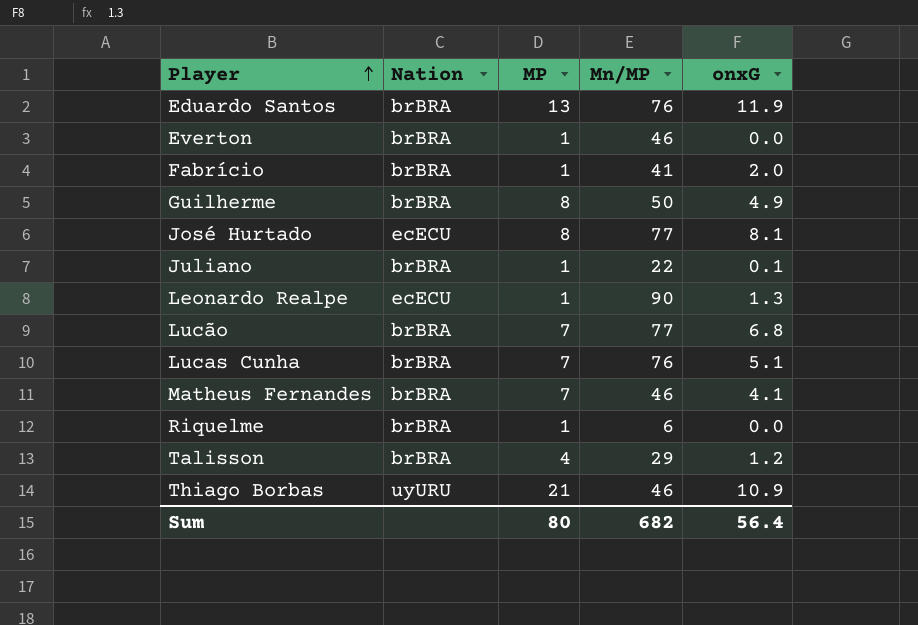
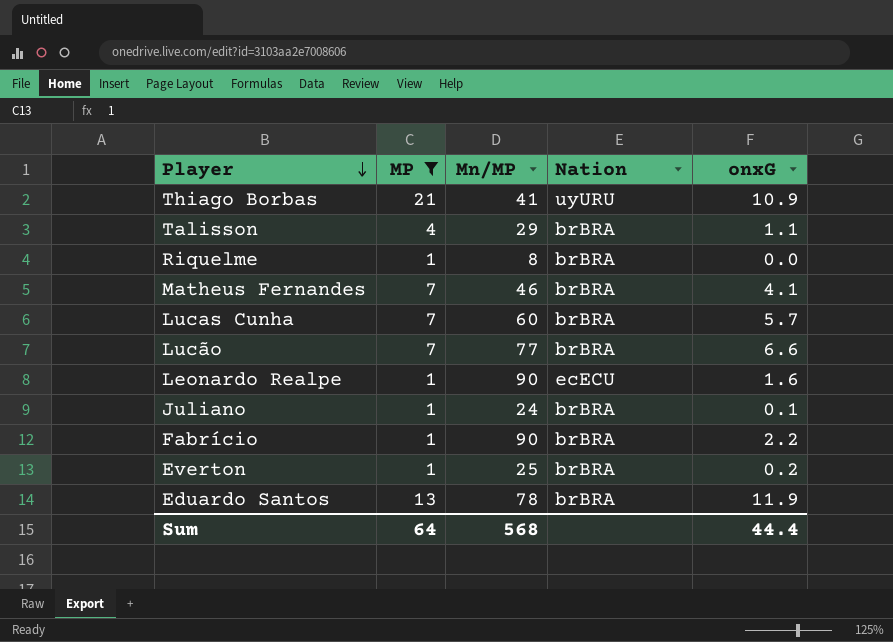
filter: none -> MP != 8
row order: Player ascending -> Player descending
column Nation | position: 2 -> 4
Thiago Borbas | Mn/MP: 46 -> 41
Talisson | onxG: 1.2 -> 1.1
Riquelme | Mn/MP: 6 -> 8
Lucas Cunha | Mn/MP: 76 -> 60
Lucas Cunha | onxG: 5.1 -> 5.7
Lucão | onxG: 6.8 -> 6.6
Leonardo Realpe | onxG: 1.3 -> 1.6
Juliano | Mn/MP: 22 -> 24
Fabrício | Mn/MP: 41 -> 90
Fabrício | onxG: 2.0 -> 2.2
Everton | Mn/MP: 46 -> 25
Everton | onxG: 0.0 -> 0.2
Eduardo Santos | Mn/MP: 76 -> 78
Sum | MP: 80 -> 64
Sum | Mn/MP: 682 -> 568
Sum | onxG: 56.4 -> 44.4

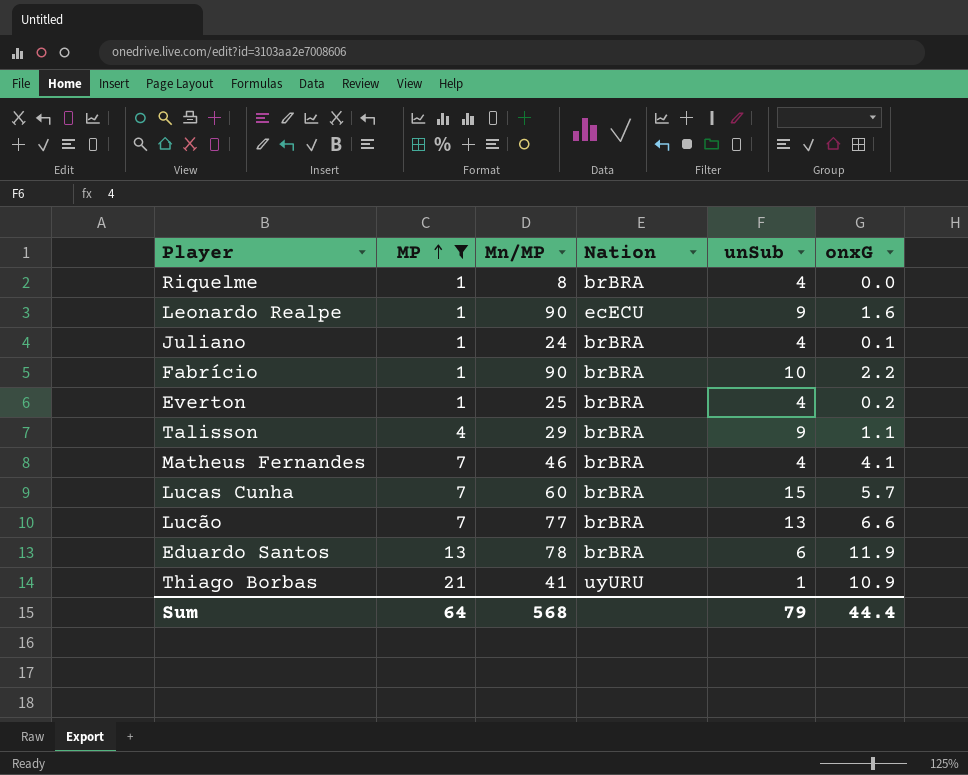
row order: Player descending -> MP ascending
column unSub | position: none -> 5

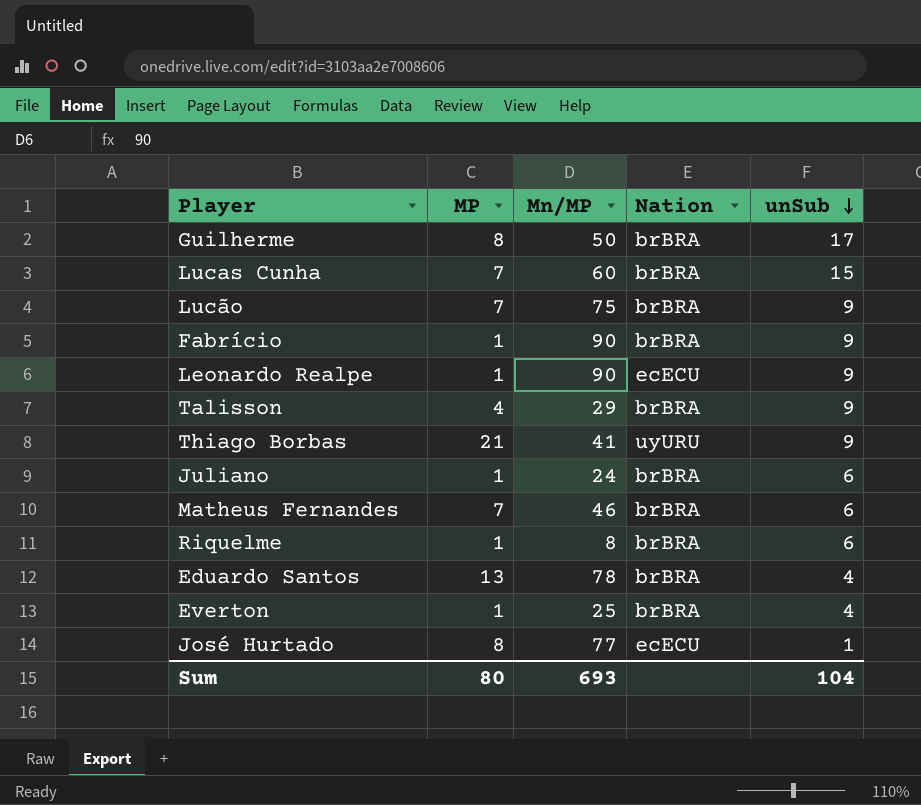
filter: MP != 8 -> none
row order: MP ascending -> unSub descending
column onxG | position: 6 -> none
Lucão | Mn/MP: 77 -> 75
Lucão | unSub: 13 -> 9
Fabrício | unSub: 10 -> 9
Thiago Borbas | unSub: 1 -> 9
Juliano | unSub: 4 -> 6
Matheus Fernandes | unSub: 4 -> 6
Riquelme | unSub: 4 -> 6
Eduardo Santos | unSub: 6 -> 4
Sum | MP: 64 -> 80
Sum | Mn/MP: 568 -> 693
Sum | unSub: 79 -> 104

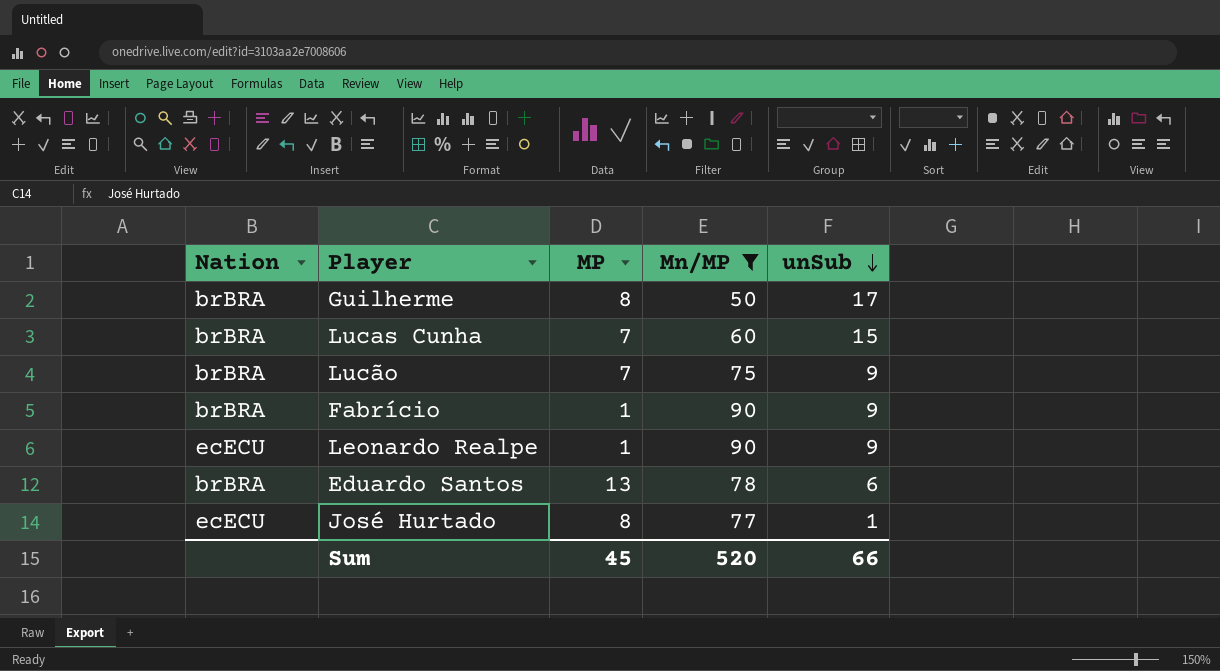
filter: none -> Mn/MP >= 50
column Nation | position: 4 -> 1
Eduardo Santos | unSub: 4 -> 6
Sum | MP: 80 -> 45
Sum | Mn/MP: 693 -> 520
Sum | unSub: 104 -> 66

